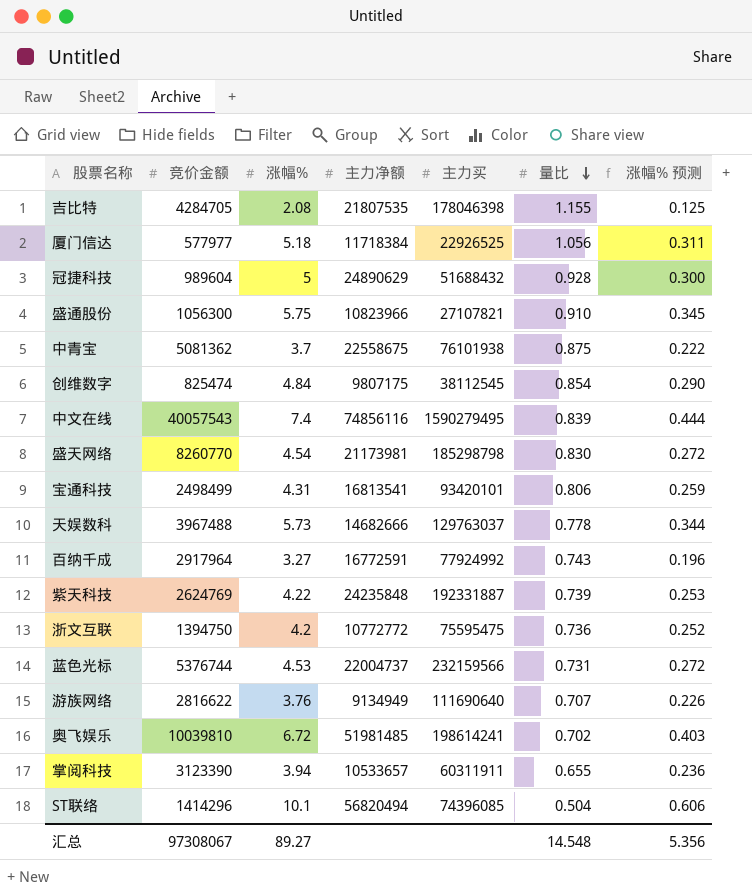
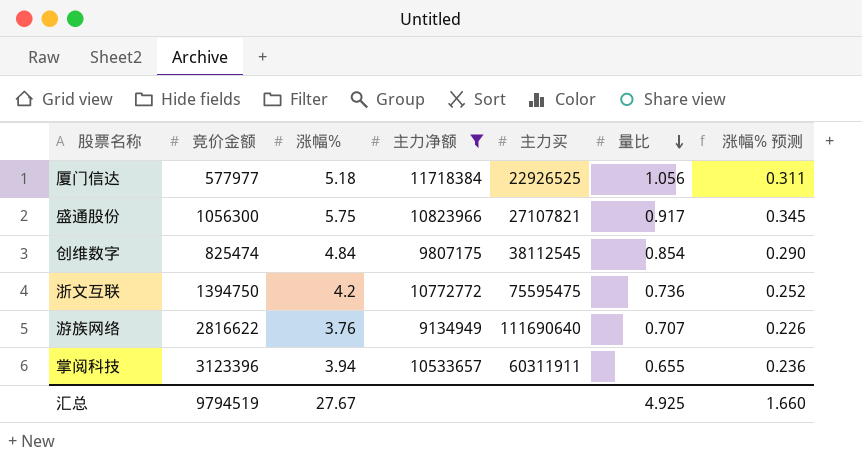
filter: none -> 主力净额 <= 11718384
盛通股份 | 量比: 0.910 -> 0.917
掌阅科技 | 竞价金额: 3123390 -> 3123396
汇总 | 竞价金额: 97308067 -> 9794519
汇总 | 涨幅%: 89.27 -> 27.67
汇总 | 量比: 14.548 -> 4.925
汇总 | 涨幅% 预测: 5.356 -> 1.660

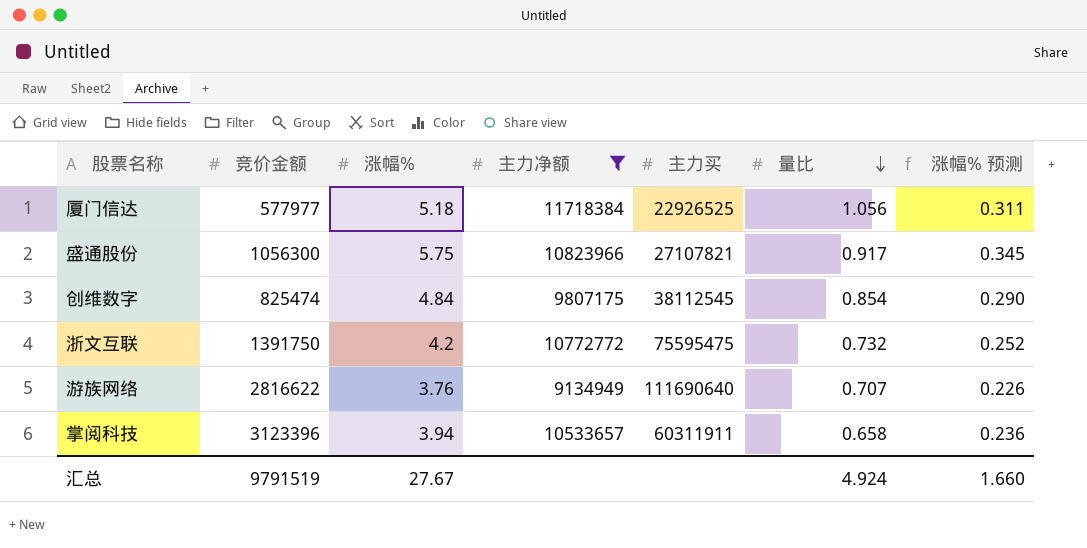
浙文互联 | 竞价金额: 1394750 -> 1391750
浙文互联 | 量比: 0.736 -> 0.732
掌阅科技 | 量比: 0.655 -> 0.658
汇总 | 竞价金额: 9794519 -> 9791519
汇总 | 量比: 4.925 -> 4.924

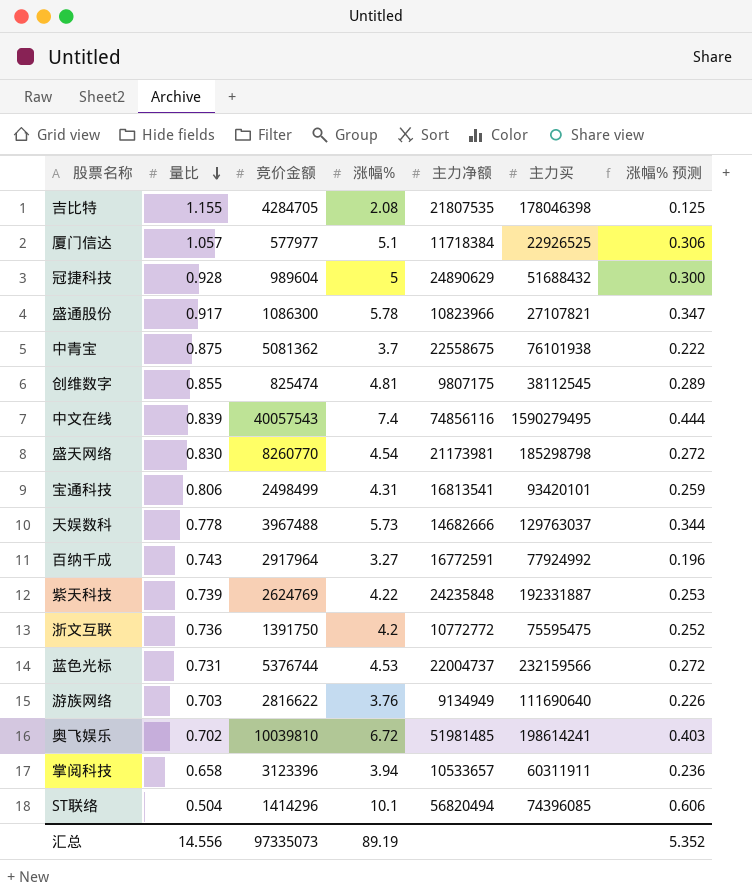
filter: 主力净额 <= 11718384 -> none
column 量比 | position: 6 -> 2
厦门信达 | 量比: 1.056 -> 1.057
厦门信达 | 涨幅%: 5.18 -> 5.1
厦门信达 | 涨幅% 预测: 0.311 -> 0.306
盛通股份 | 竞价金额: 1056300 -> 1086300
盛通股份 | 涨幅%: 5.75 -> 5.78
盛通股份 | 涨幅% 预测: 0.345 -> 0.347
创维数字 | 量比: 0.854 -> 0.855
创维数字 | 涨幅%: 4.84 -> 4.81
创维数字 | 涨幅% 预测: 0.290 -> 0.289
浙文互联 | 量比: 0.732 -> 0.736
游族网络 | 量比: 0.707 -> 0.703
汇总 | 量比: 4.924 -> 14.556
汇总 | 竞价金额: 9791519 -> 97335073
汇总 | 涨幅%: 27.67 -> 89.19
汇总 | 涨幅% 预测: 1.660 -> 5.352

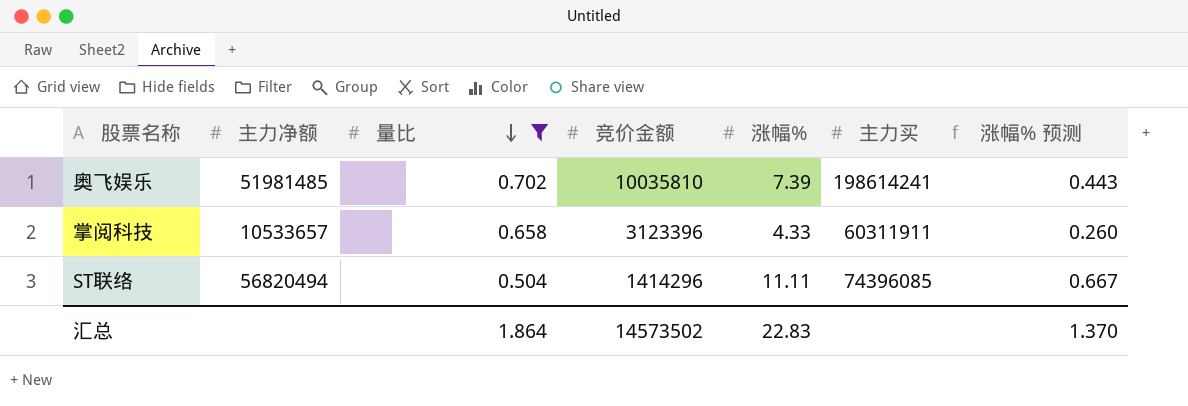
filter: none -> 量比 <= 0.702
column 主力净额 | position: 5 -> 2
奥飞娱乐 | 竞价金额: 10039810 -> 10035810
奥飞娱乐 | 涨幅%: 6.72 -> 7.39
奥飞娱乐 | 涨幅% 预测: 0.403 -> 0.443
掌阅科技 | 涨幅%: 3.94 -> 4.33
掌阅科技 | 涨幅% 预测: 0.236 -> 0.260
ST联络 | 涨幅%: 10.1 -> 11.11
ST联络 | 涨幅% 预测: 0.606 -> 0.667
汇总 | 量比: 14.556 -> 1.864
汇总 | 竞价金额: 97335073 -> 14573502
汇总 | 涨幅%: 89.19 -> 22.83
汇总 | 涨幅% 预测: 5.352 -> 1.370

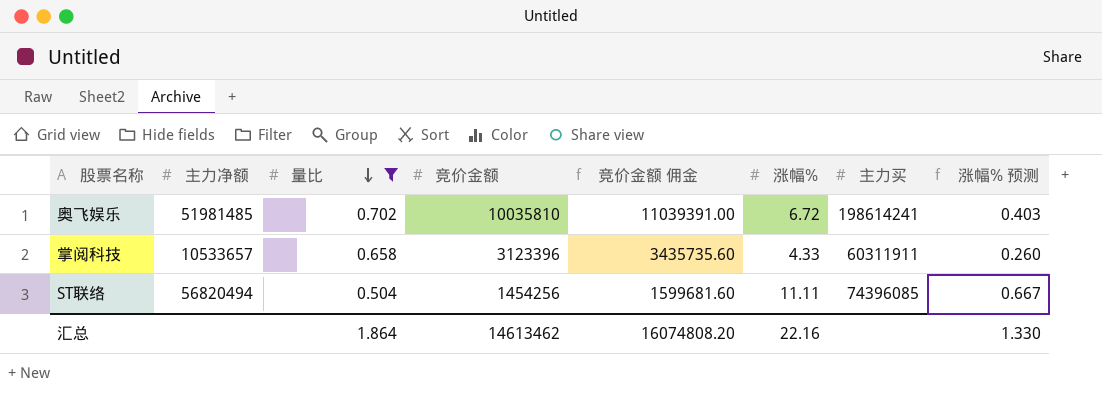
column 竞价金额 佣金 | formula: none -> [竞价金额] * 1.1
奥飞娱乐 | 涨幅%: 7.39 -> 6.72
奥飞娱乐 | 涨幅% 预测: 0.443 -> 0.403
ST联络 | 竞价金额: 1414296 -> 1454256
汇总 | 竞价金额: 14573502 -> 14613462
汇总 | 涨幅%: 22.83 -> 22.16
汇总 | 涨幅% 预测: 1.370 -> 1.330

